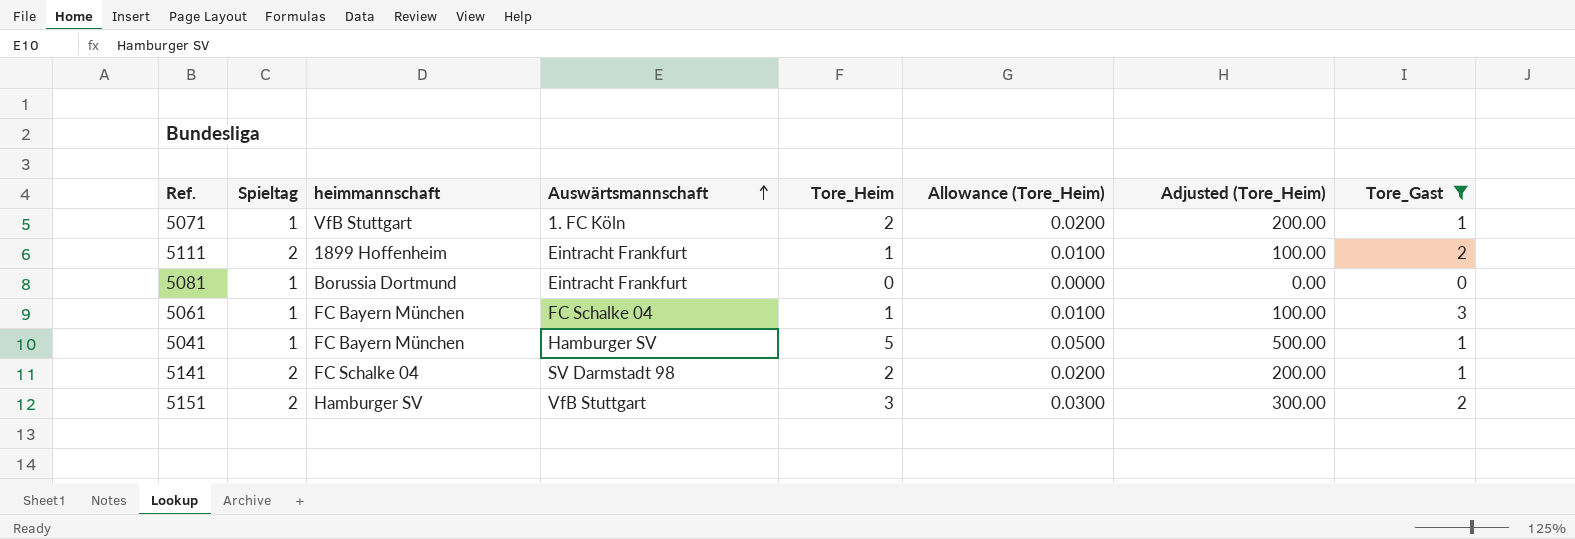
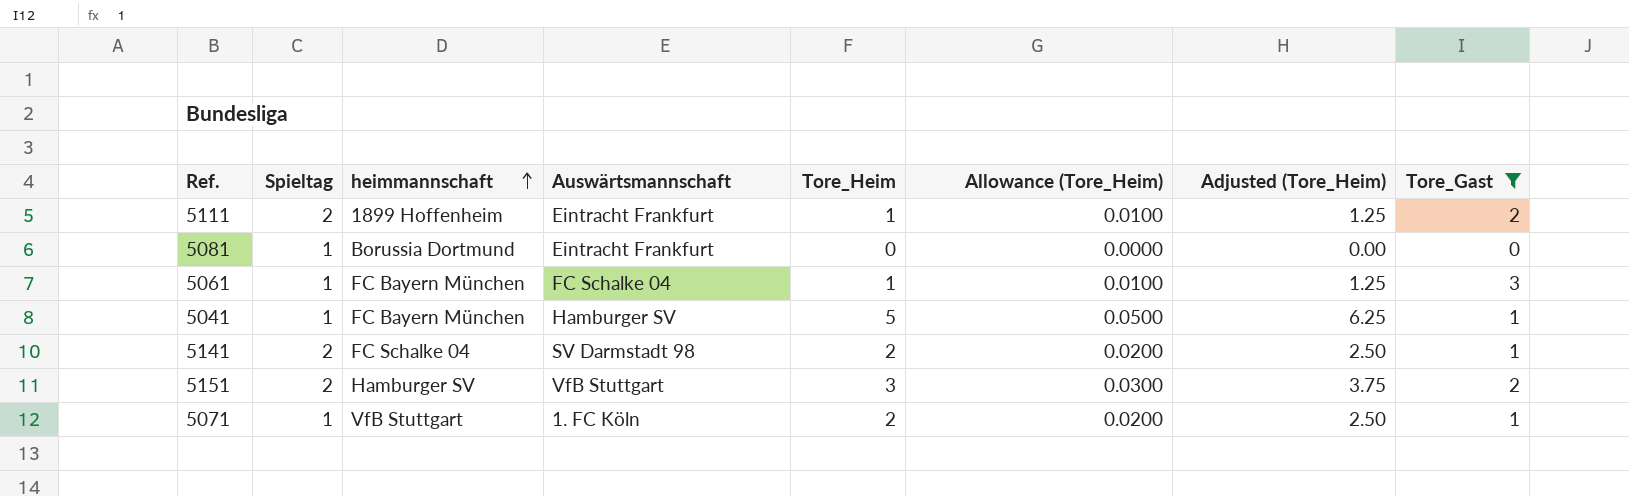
row order: Auswärtsmannschaft ascending -> heimmannschaft ascending
column Adjusted (Tore_Heim) | formula: [Tore_Heim] * 100 -> [Tore_Heim] * 1.25

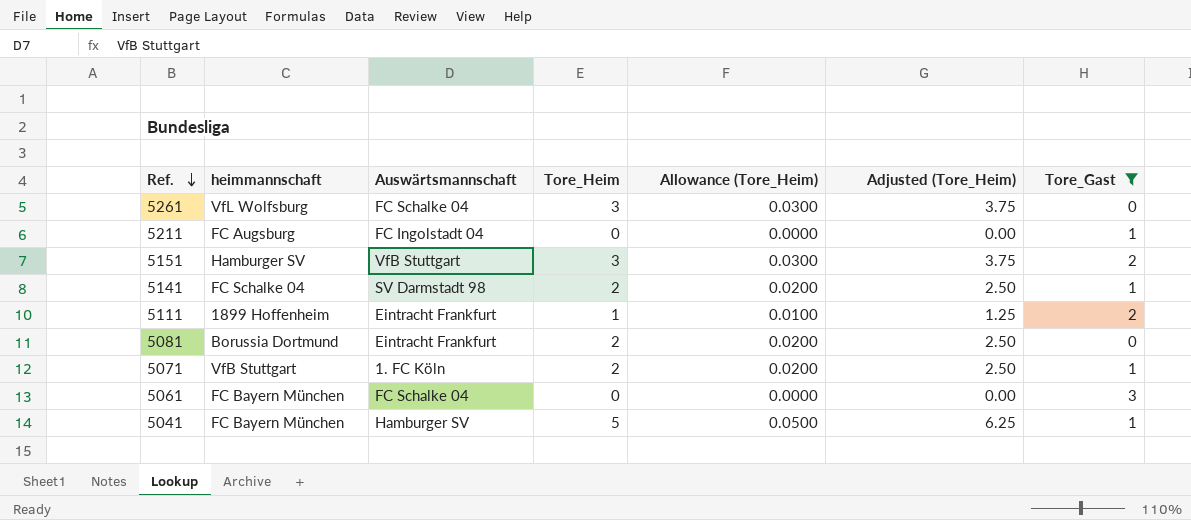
row order: heimmannschaft ascending -> Ref. descending
column Spieltag | position: 2 -> none
row 5261: none -> VfL Wolfsburg | FC Schalke 04 | 3 | 0.0300 | 3.75 | 0
row 5211: none -> FC Augsburg | FC Ingolstadt 04 | 0 | 0.0000 | 0.00 | 1
5081 | Tore_Heim: 0 -> 2
5081 | Allowance (Tore_Heim): 0.0000 -> 0.0200
5081 | Adjusted (Tore_Heim): 0.00 -> 2.50
5061 | Tore_Heim: 1 -> 0
5061 | Allowance (Tore_Heim): 0.0100 -> 0.0000
5061 | Adjusted (Tore_Heim): 1.25 -> 0.00

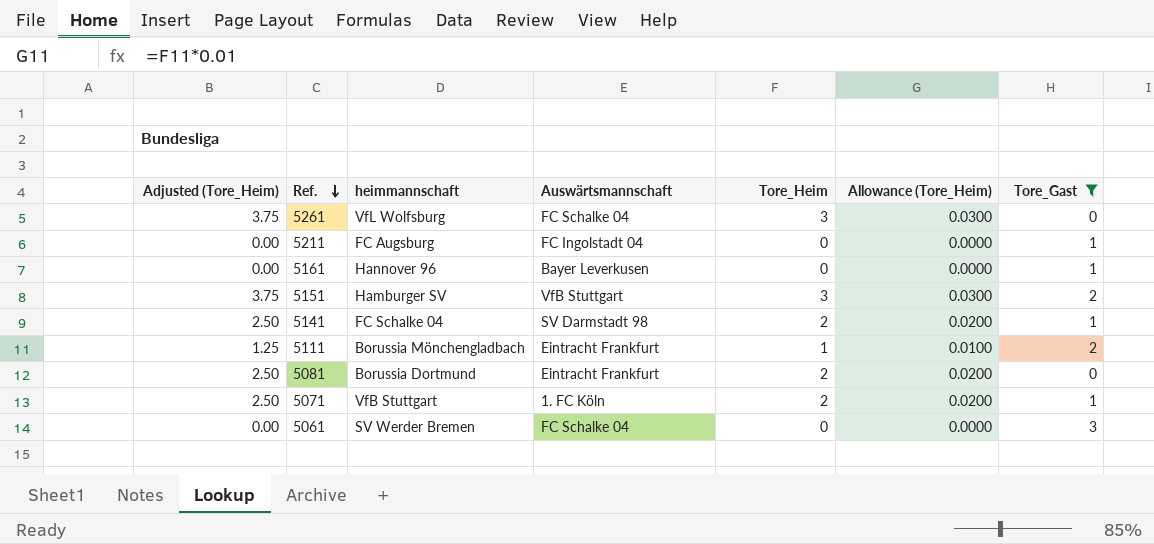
column Adjusted (Tore_Heim) | position: 6 -> 1
row 5041: FC Bayern München | Hamburger SV | 5 | 0.0500 | 6.25 | 1 -> none
row 5161: none -> 0.00 | Hannover 96 | Bayer Leverkusen | 0 | 0.0000 | 1
5111 | heimmannschaft: 1899 Hoffenheim -> Borussia Mönchengladbach
5061 | heimmannschaft: FC Bayern München -> SV Werder Bremen

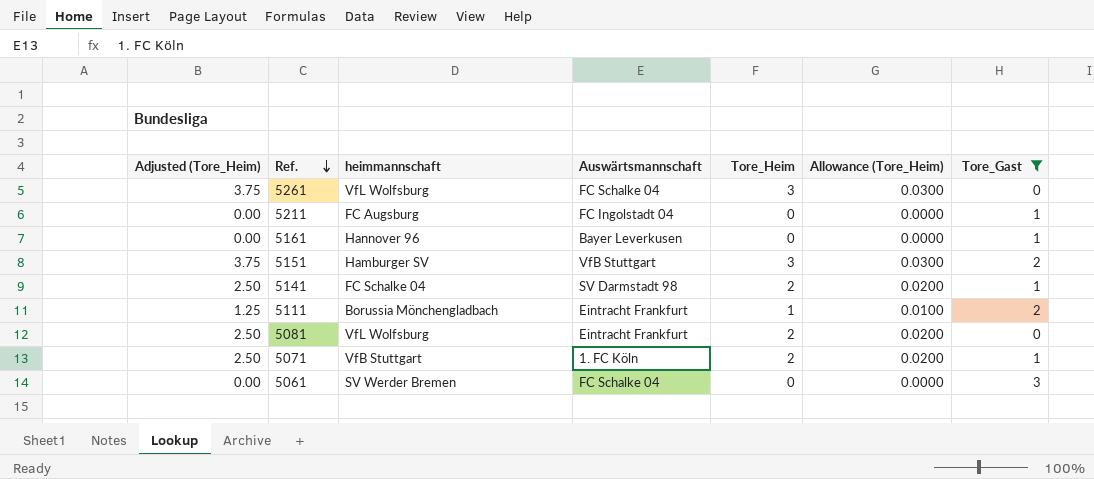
5081 | heimmannschaft: Borussia Dortmund -> VfL Wolfsburg

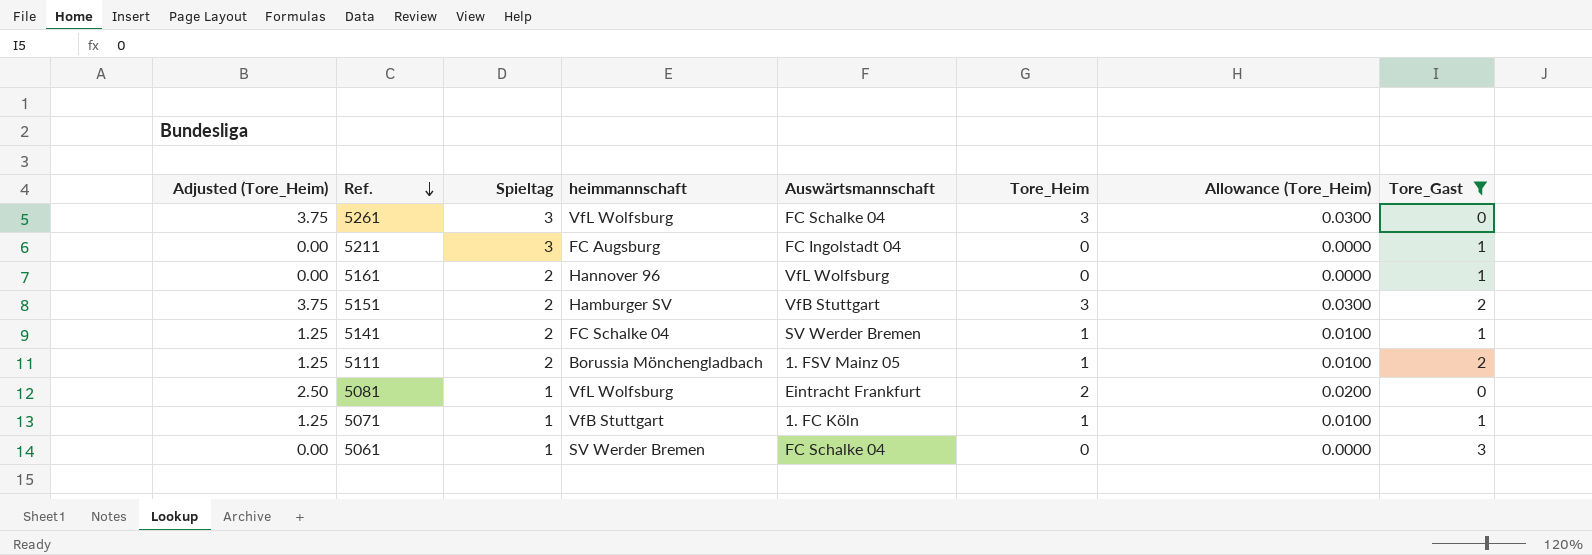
column Spieltag | position: none -> 3
5161 | Auswärtsmannschaft: Bayer Leverkusen -> VfL Wolfsburg
5141 | Adjusted (Tore_Heim): 2.50 -> 1.25
5141 | Auswärtsmannschaft: SV Darmstadt 98 -> SV Werder Bremen
5141 | Tore_Heim: 2 -> 1
5141 | Allowance (Tore_Heim): 0.0200 -> 0.0100
5111 | Auswärtsmannschaft: Eintracht Frankfurt -> 1. FSV Mainz 05
5071 | Adjusted (Tore_Heim): 2.50 -> 1.25
5071 | Tore_Heim: 2 -> 1
5071 | Allowance (Tore_Heim): 0.0200 -> 0.0100

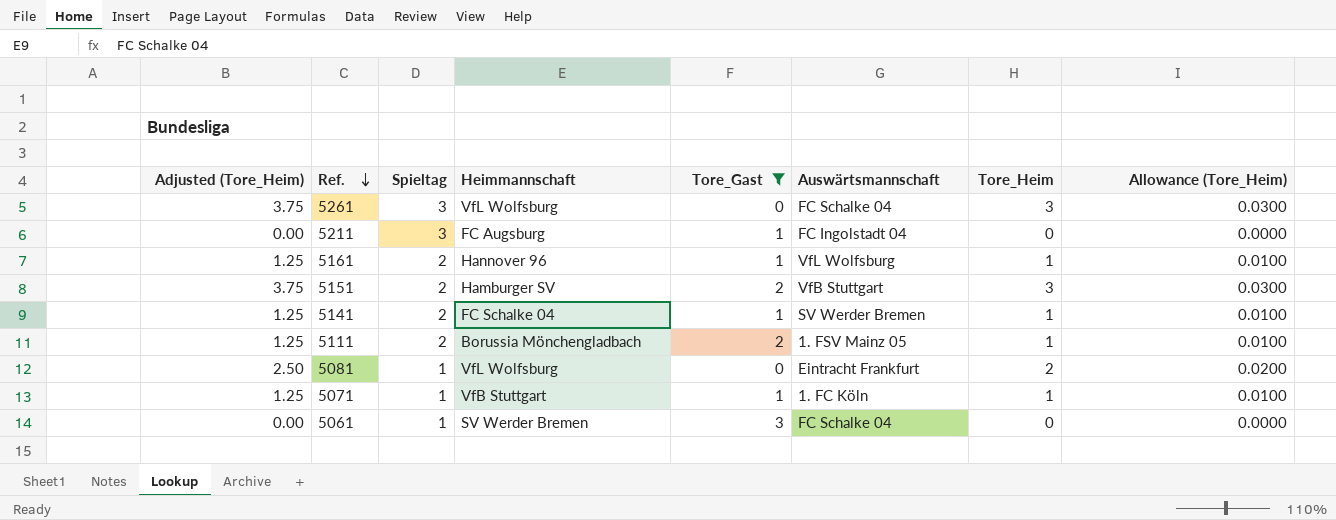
column name: heimmannschaft -> Heimmannschaft
column Tore_Gast | position: 8 -> 5
5161 | Adjusted (Tore_Heim): 0.00 -> 1.25
5161 | Tore_Heim: 0 -> 1
5161 | Allowance (Tore_Heim): 0.0000 -> 0.0100

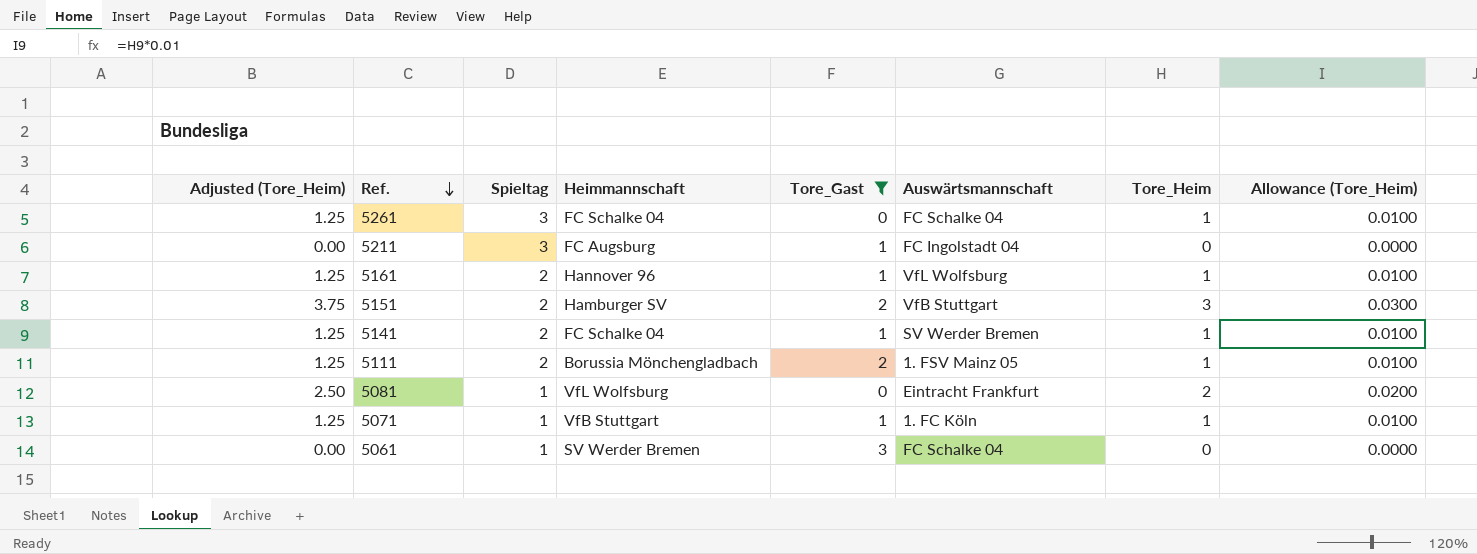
5261 | Adjusted (Tore_Heim): 3.75 -> 1.25
5261 | Heimmannschaft: VfL Wolfsburg -> FC Schalke 04
5261 | Tore_Heim: 3 -> 1
5261 | Allowance (Tore_Heim): 0.0300 -> 0.0100

